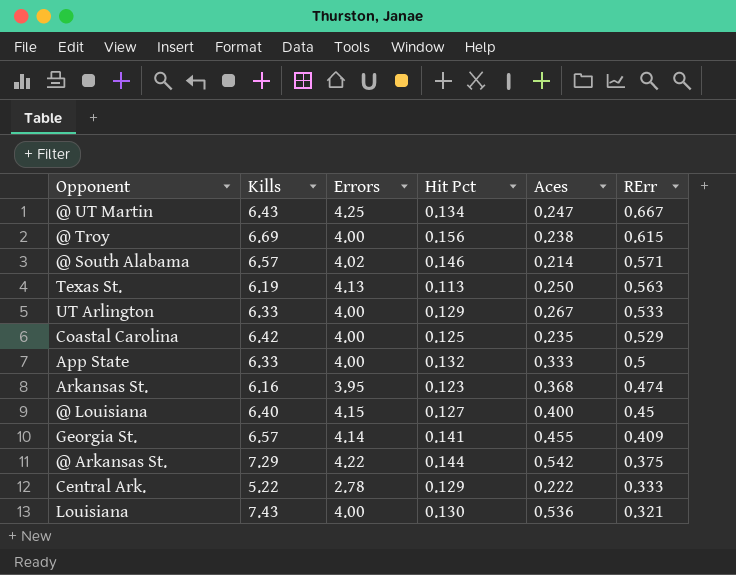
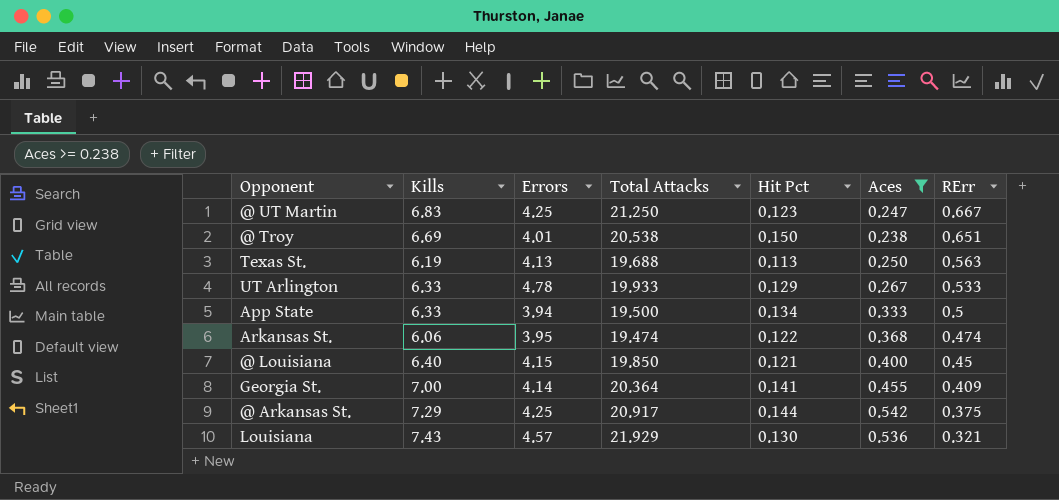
filter: none -> Aces >= 0.238
column Total Attacks | position: none -> 4
@ UT Martin | Kills: 6.43 -> 6.83
@ UT Martin | Hit Pct: 0.134 -> 0.123
@ Troy | Errors: 4.00 -> 4.01
@ Troy | Hit Pct: 0.156 -> 0.150
@ Troy | RErr: 0.615 -> 0.651
UT Arlington | Errors: 4.00 -> 4.78
App State | Errors: 4.00 -> 3.94
App State | Hit Pct: 0.132 -> 0.134
Arkansas St. | Kills: 6.16 -> 6.06
Arkansas St. | Hit Pct: 0.123 -> 0.122
@ Louisiana | Hit Pct: 0.127 -> 0.121
Georgia St. | Kills: 6.57 -> 7.00
@ Arkansas St. | Errors: 4.22 -> 4.25
Louisiana | Errors: 4.00 -> 4.57

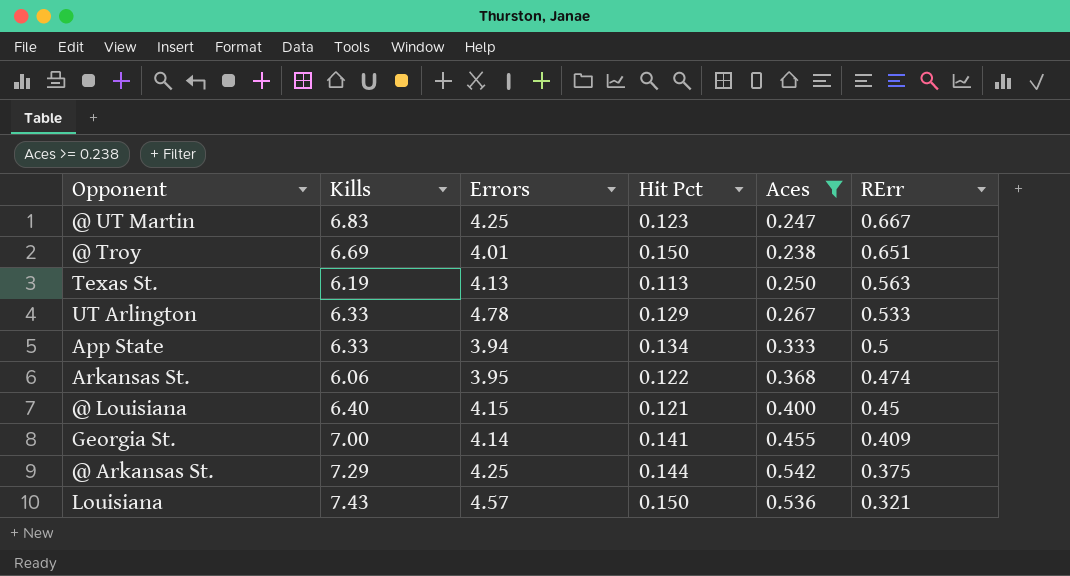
column Total Attacks | position: 4 -> none
Louisiana | Hit Pct: 0.130 -> 0.150

